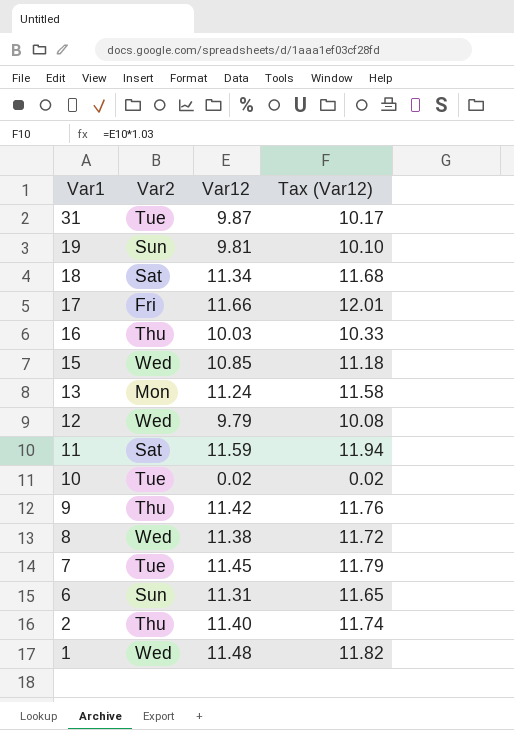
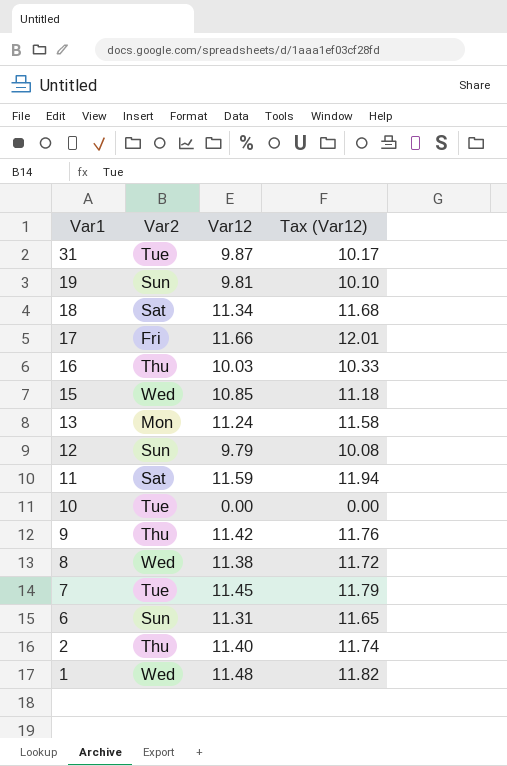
12 | Var2: Wed -> Sun
10 | Var12: 0.02 -> 0.00
10 | Tax (Var12): 0.02 -> 0.00

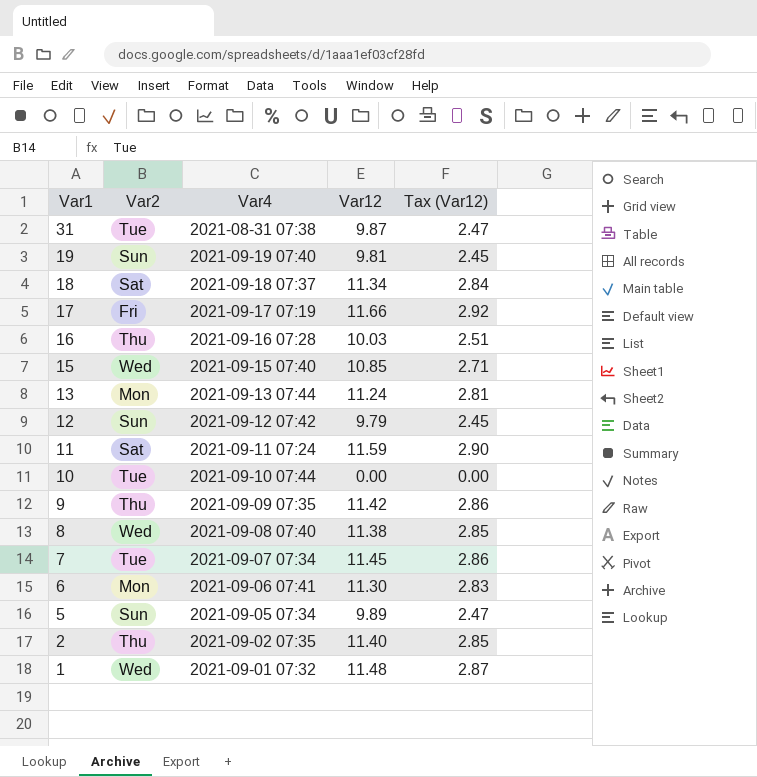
column Var4 | position: none -> 3
column Tax (Var12) | formula: [Var12] * 1.03 -> [Var12] * 0.25
6 | Var2: Sun -> Mon
6 | Var12: 11.31 -> 11.30
row 5: none -> Sun | 2021-09-05 07:34 | 9.89 | 2.47

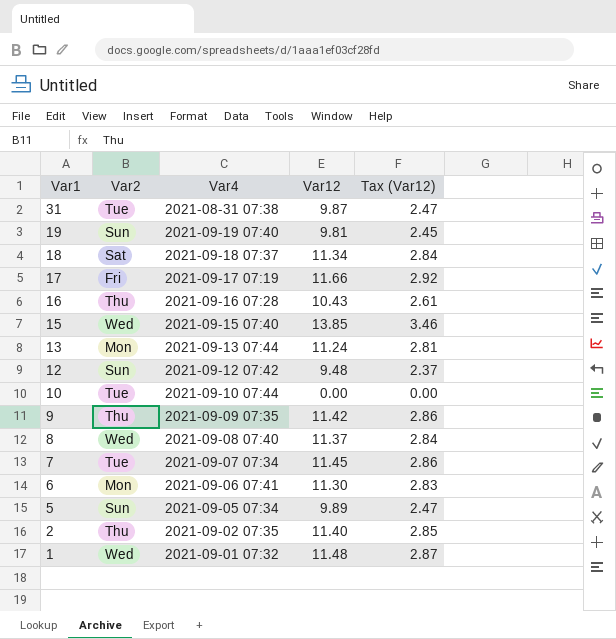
row 11: Sat | 2021-09-11 07:24 | 11.59 | 2.90 -> none
16 | Var12: 10.03 -> 10.43
16 | Tax (Var12): 2.51 -> 2.61
15 | Var12: 10.85 -> 13.85
15 | Tax (Var12): 2.71 -> 3.46
12 | Var12: 9.79 -> 9.48
12 | Tax (Var12): 2.45 -> 2.37
8 | Var12: 11.38 -> 11.37
8 | Tax (Var12): 2.85 -> 2.84

